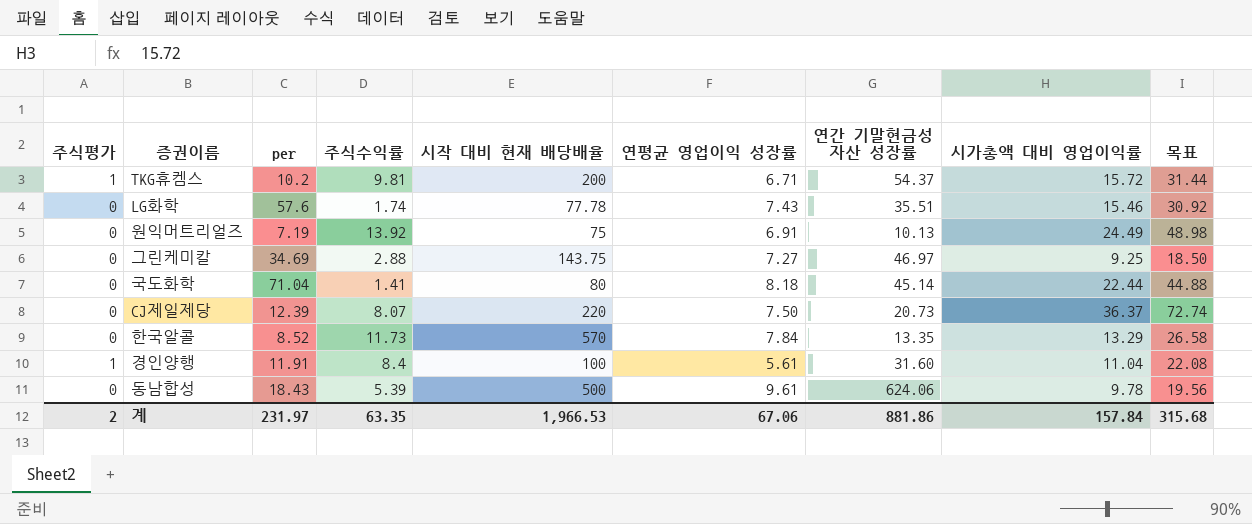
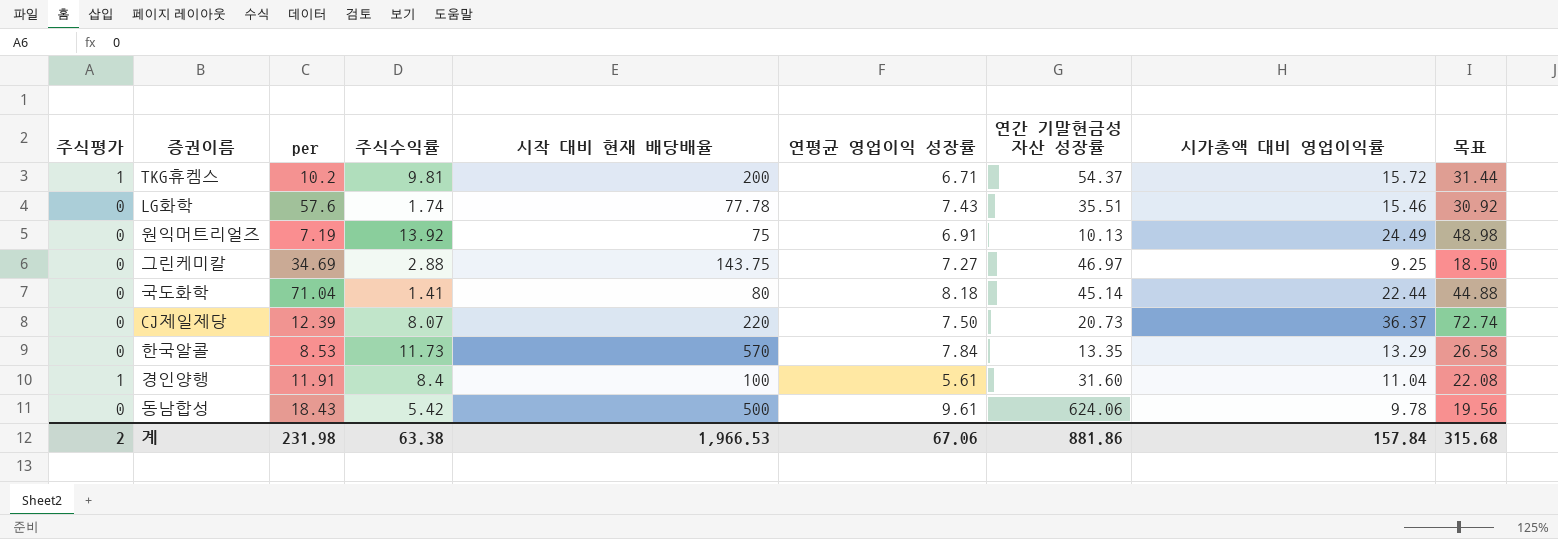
한국알콜 | per: 8.52 -> 8.53
동남합성 | 주식수익률: 5.39 -> 5.42
계 | per: 231.97 -> 231.98
계 | 주식수익률: 63.35 -> 63.38

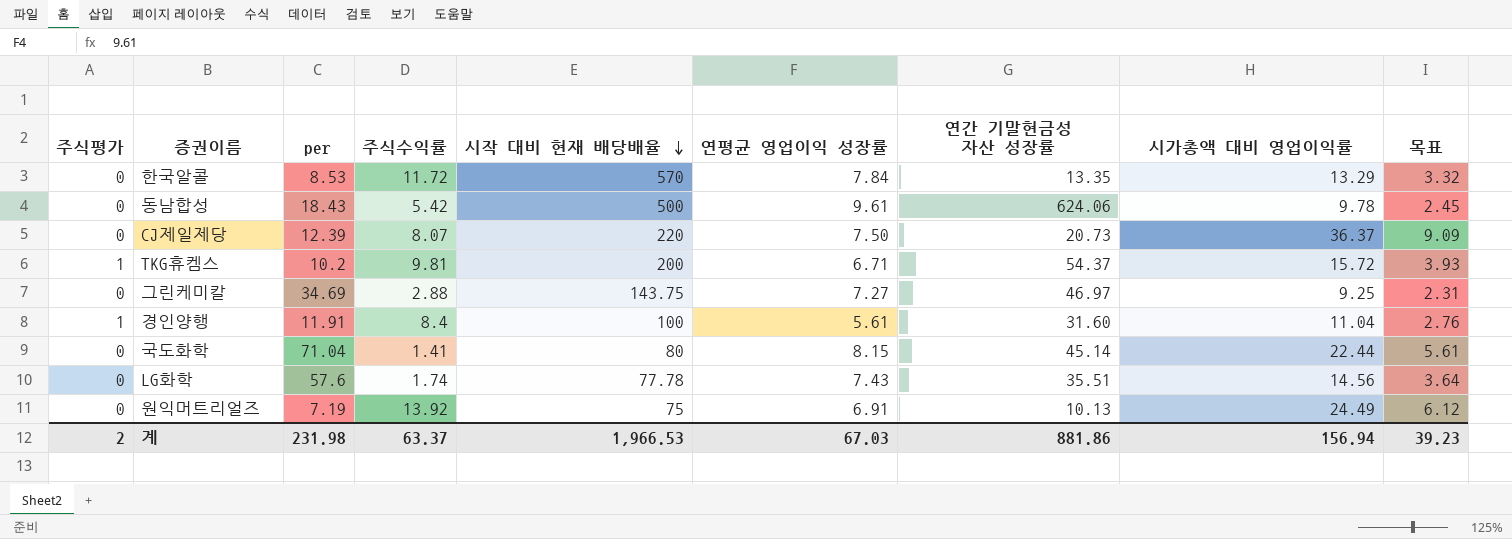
row order: none -> 시작 대비 현재 배당배율 descending
column 목표 | formula: [시가총액 대비 영업이익률] * 2 -> [시가총액 대비 영업이익률] * 0.25
한국알콜 | 주식수익률: 11.73 -> 11.72
국도화학 | 연평균 영업이익 성장률: 8.18 -> 8.15
LG화학 | 시가총액 대비 영업이익률: 15.46 -> 14.56
계 | 주식수익률: 63.38 -> 63.37
계 | 연평균 영업이익 성장률: 67.06 -> 67.03
계 | 시가총액 대비 영업이익률: 157.84 -> 156.94
계 | 목표: 315.68 -> 39.23

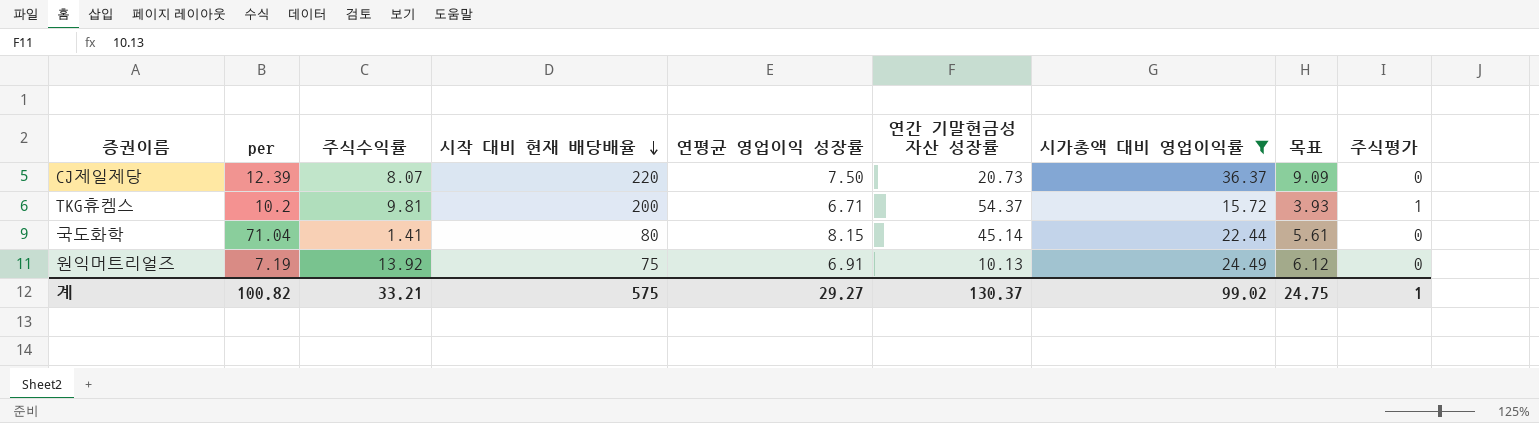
filter: none -> 시가총액 대비 영업이익률 >= 15.72
column 주식평가 | position: 1 -> 9
계 | per: 231.98 -> 100.82
계 | 주식수익률: 63.37 -> 33.21
계 | 시작 대비 현재 배당배율: 1,966.53 -> 575
계 | 연평균 영업이익 성장률: 67.03 -> 29.27
계 | 연간 기말현금성 자산 성장률: 881.86 -> 130.37
계 | 시가총액 대비 영업이익률: 156.94 -> 99.02
계 | 목표: 39.23 -> 24.75
계 | 주식평가: 2 -> 1

